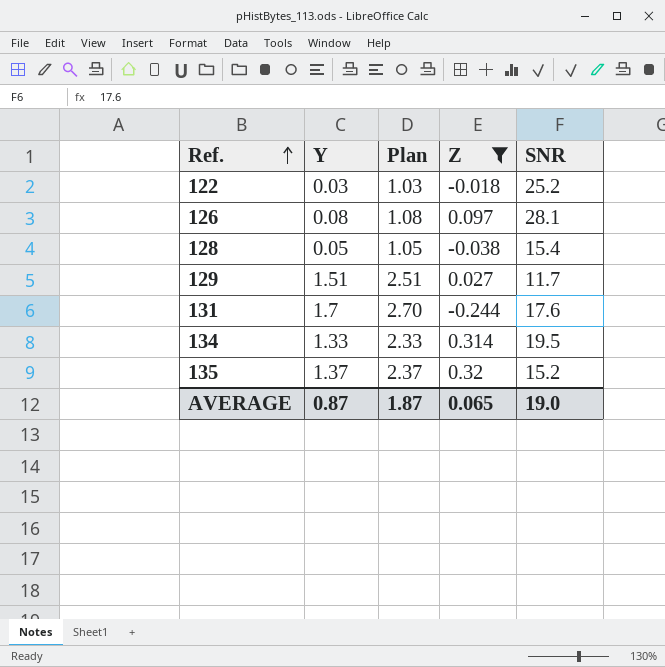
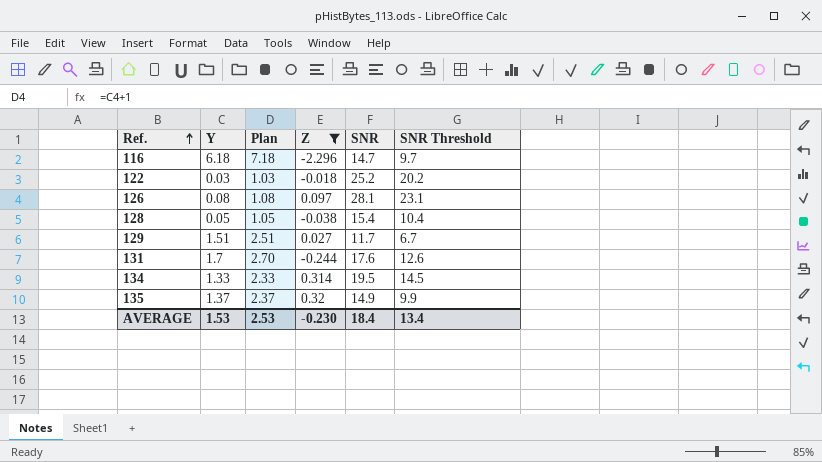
column SNR Threshold | formula: none -> [SNR] - 5
row 116: none -> 6.18 | 7.18 | -2.296 | 14.7 | 9.7
135 | SNR: 15.2 -> 14.9
AVERAGE | Y: 0.87 -> 1.53
AVERAGE | Plan: 1.87 -> 2.53
AVERAGE | Z: 0.065 -> -0.230
AVERAGE | SNR: 19.0 -> 18.4

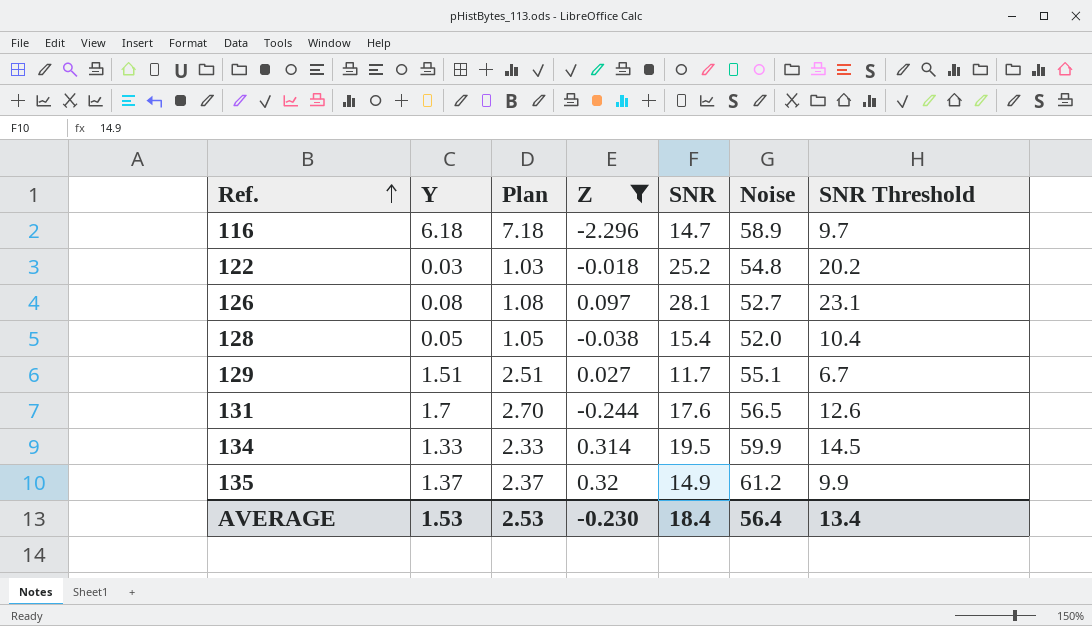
column Noise | position: none -> 6

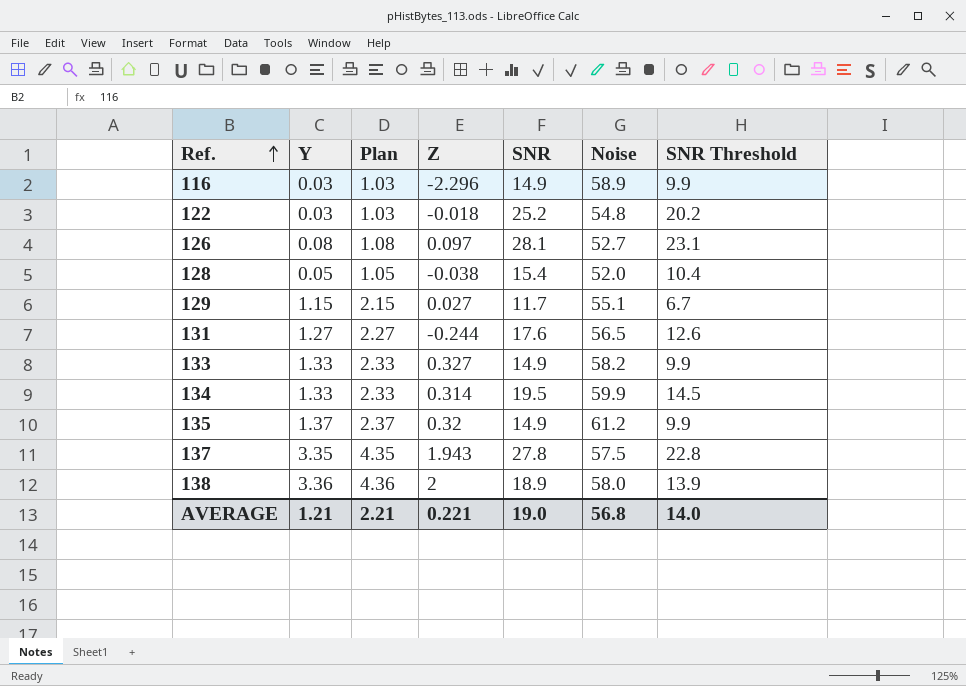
filter: Z <= 0.32 -> none
116 | Y: 6.18 -> 0.03
116 | Plan: 7.18 -> 1.03
116 | SNR: 14.7 -> 14.9
116 | SNR Threshold: 9.7 -> 9.9
129 | Y: 1.51 -> 1.15
129 | Plan: 2.51 -> 2.15
131 | Y: 1.7 -> 1.27
131 | Plan: 2.70 -> 2.27
AVERAGE | Y: 1.53 -> 1.21
AVERAGE | Plan: 2.53 -> 2.21
AVERAGE | Z: -0.230 -> 0.221
AVERAGE | SNR: 18.4 -> 19.0
AVERAGE | Noise: 56.4 -> 56.8
AVERAGE | SNR Threshold: 13.4 -> 14.0

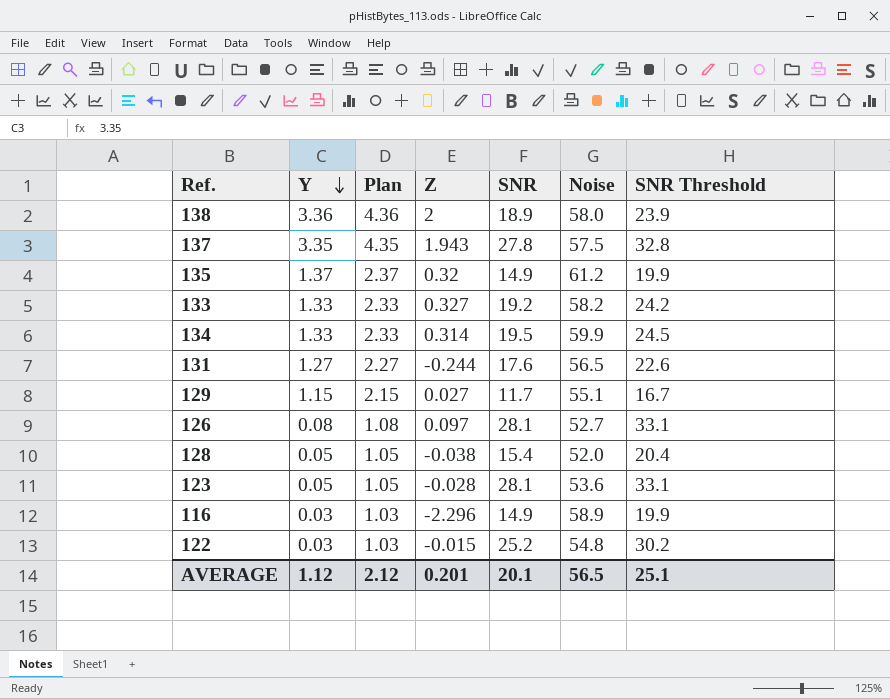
row order: Ref. ascending -> Y descending
column SNR Threshold | formula: [SNR] - 5 -> [SNR] + 5
133 | SNR: 14.9 -> 19.2
row 123: none -> 0.05 | 1.05 | -0.028 | 28.1 | 53.6 | 33.1
122 | Z: -0.018 -> -0.015
AVERAGE | Y: 1.21 -> 1.12
AVERAGE | Plan: 2.21 -> 2.12
AVERAGE | Z: 0.221 -> 0.201
AVERAGE | SNR: 19.0 -> 20.1
AVERAGE | Noise: 56.8 -> 56.5
AVERAGE | SNR Threshold: 14.0 -> 25.1

